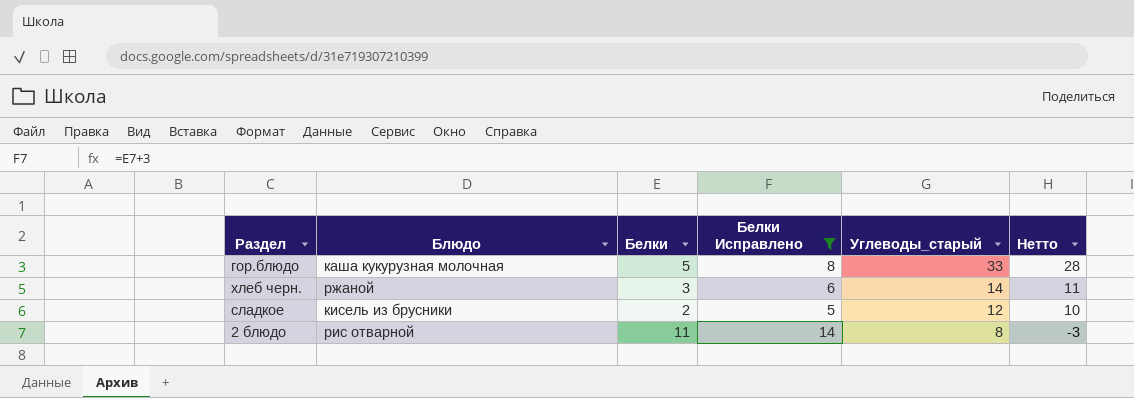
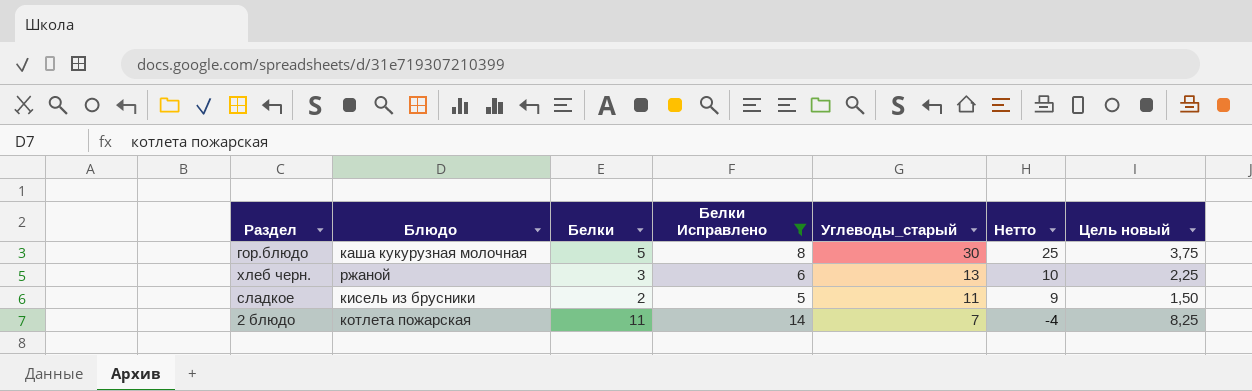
column Цель новый | formula: none -> [Белки] * 0,75
гор.блюдо | Углеводы_старый: 33 -> 30
гор.блюдо | Нетто: 28 -> 25
хлеб черн. | Углеводы_старый: 14 -> 13
хлеб черн. | Нетто: 11 -> 10
сладкое | Углеводы_старый: 12 -> 11
сладкое | Нетто: 10 -> 9
2 блюдо | Блюдо: рис отварной -> котлета пожарская
2 блюдо | Углеводы_старый: 8 -> 7
2 блюдо | Нетто: -3 -> -4

